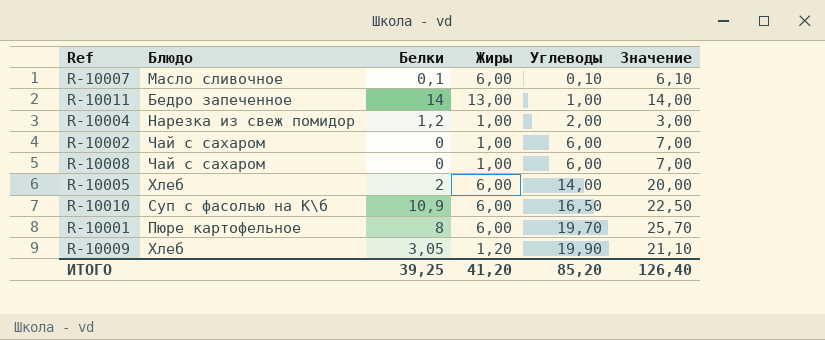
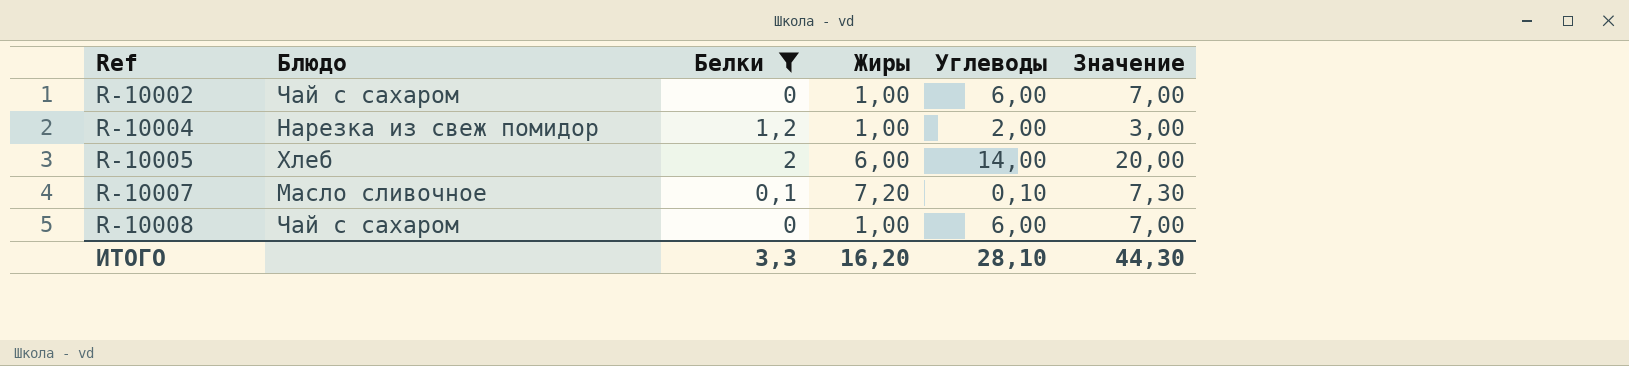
filter: none -> Белки <= 2
row order: Углеводы ascending -> Ref ascending
R-10007 | Жиры: 6,00 -> 7,20
R-10007 | Значение: 6,10 -> 7,30
ИТОГО | Белки: 39,25 -> 3,3
ИТОГО | Жиры: 41,20 -> 16,20
ИТОГО | Углеводы: 85,20 -> 28,10
ИТОГО | Значение: 126,40 -> 44,30

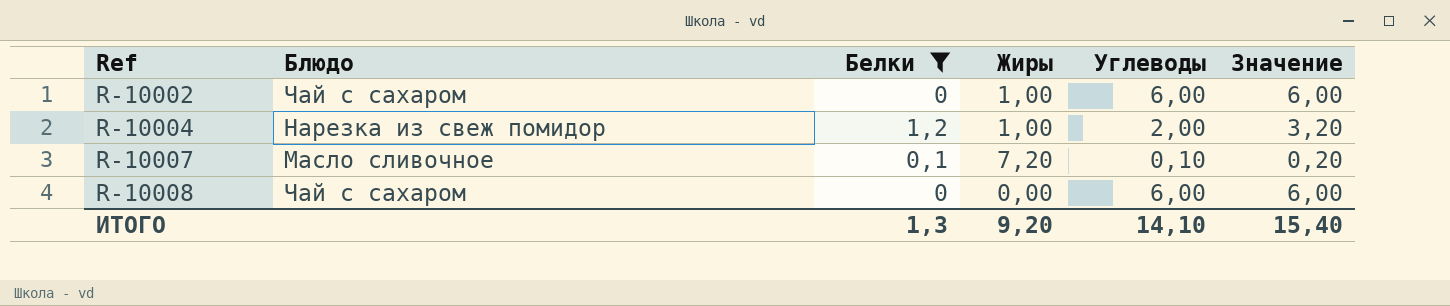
column Значение | formula: [Жиры] + [Углеводы] -> [Белки] + [Углеводы]
row R-10005: Хлеб | 2 | 6,00 | 14,00 | 20,00 -> none
R-10008 | Жиры: 1,00 -> 0,00
ИТОГО | Белки: 3,3 -> 1,3
ИТОГО | Жиры: 16,20 -> 9,20
ИТОГО | Углеводы: 28,10 -> 14,10
ИТОГО | Значение: 44,30 -> 15,40

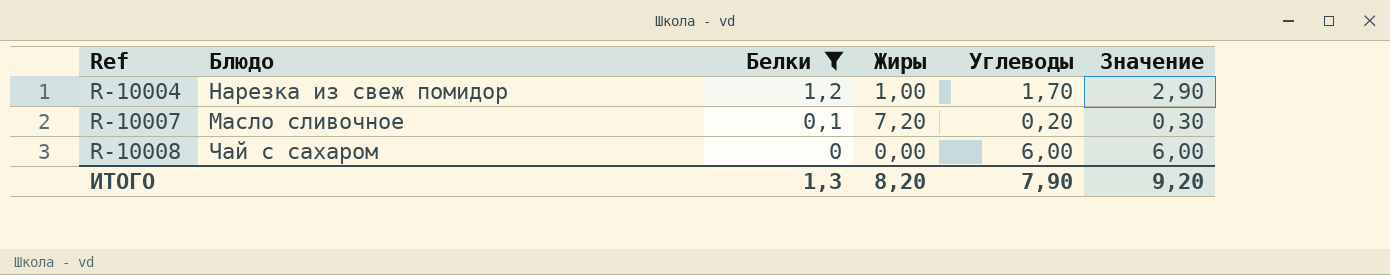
row R-10002: Чай с сахаром | 0 | 1,00 | 6,00 | 6,00 -> none
R-10004 | Углеводы: 2,00 -> 1,70
R-10004 | Значение: 3,20 -> 2,90
R-10007 | Углеводы: 0,10 -> 0,20
R-10007 | Значение: 0,20 -> 0,30
ИТОГО | Жиры: 9,20 -> 8,20
ИТОГО | Углеводы: 14,10 -> 7,90
ИТОГО | Значение: 15,40 -> 9,20

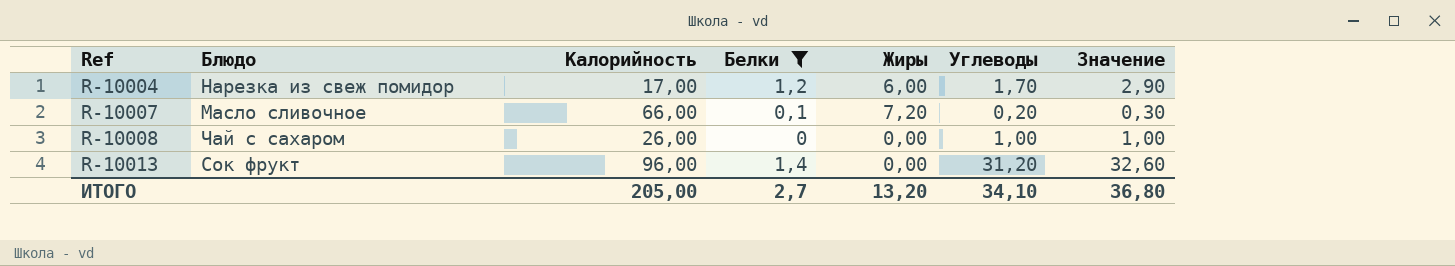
column Калорийность | position: none -> 3
R-10004 | Жиры: 1,00 -> 6,00
R-10008 | Углеводы: 6,00 -> 1,00
R-10008 | Значение: 6,00 -> 1,00
row R-10013: none -> Сок фрукт | 96,00 | 1,4 | 0,00 | 31,20 | 32,60
ИТОГО | Белки: 1,3 -> 2,7
ИТОГО | Жиры: 8,20 -> 13,20
ИТОГО | Углеводы: 7,90 -> 34,10
ИТОГО | Значение: 9,20 -> 36,80

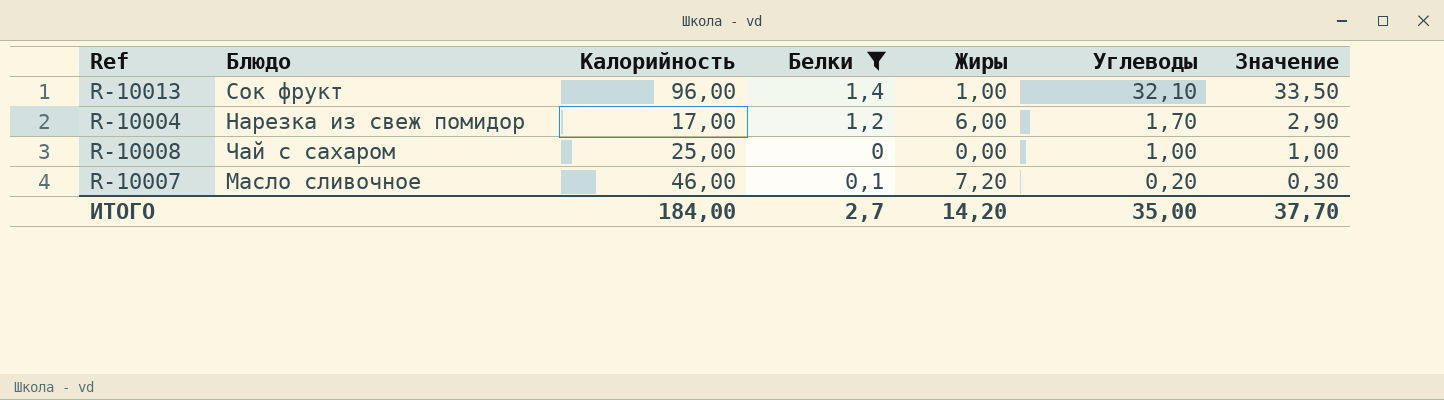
row order: Ref ascending -> Углеводы descending
R-10013 | Жиры: 0,00 -> 1,00
R-10013 | Углеводы: 31,20 -> 32,10
R-10013 | Значение: 32,60 -> 33,50
R-10008 | Калорийность: 26,00 -> 25,00
R-10007 | Калорийность: 66,00 -> 46,00
ИТОГО | Калорийность: 205,00 -> 184,00
ИТОГО | Жиры: 13,20 -> 14,20
ИТОГО | Углеводы: 34,10 -> 35,00
ИТОГО | Значение: 36,80 -> 37,70

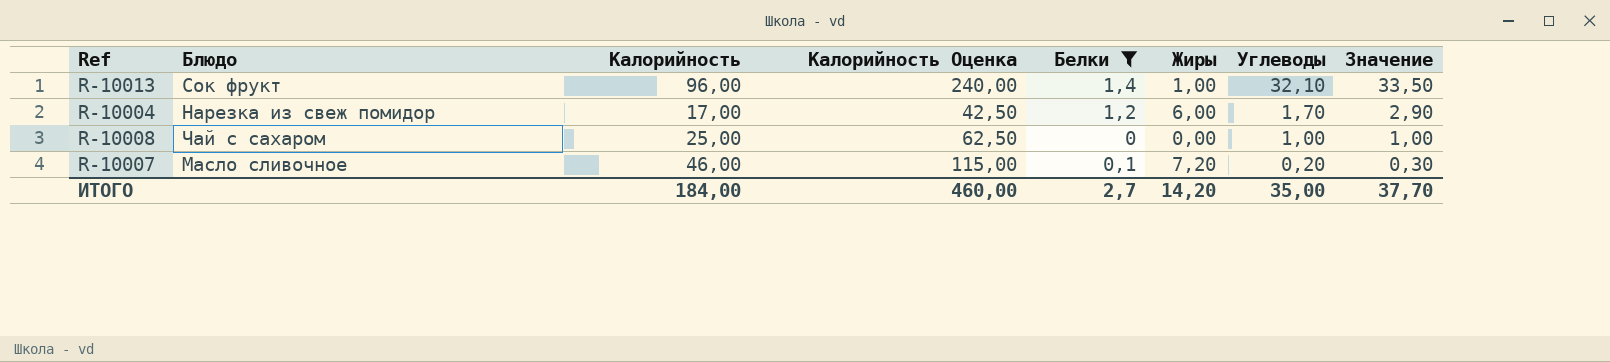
column Калорийность Оценка | formula: none -> [Калорийность] * 2,5

